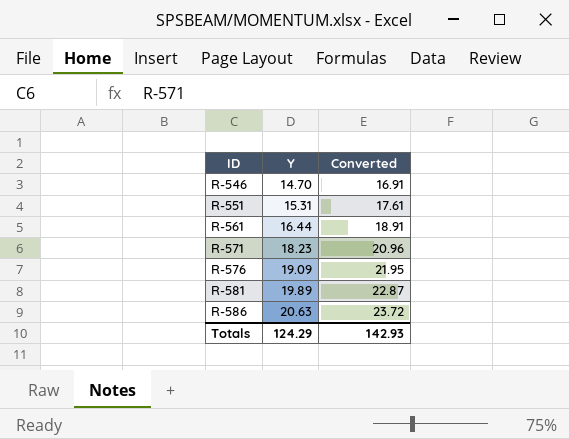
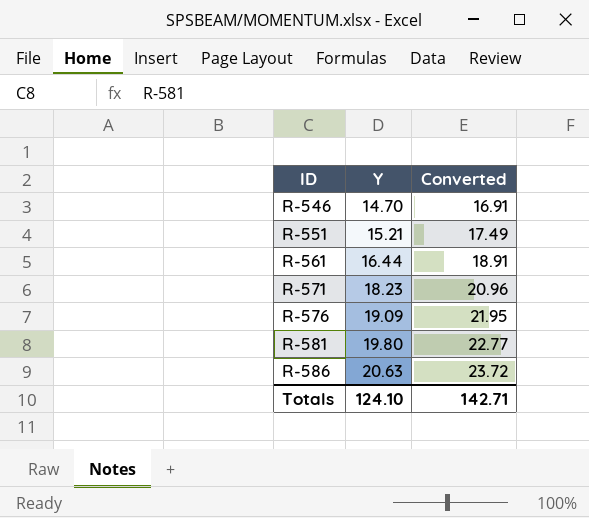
R-551 | Y: 15.31 -> 15.21
R-551 | Converted: 17.61 -> 17.49
R-581 | Y: 19.89 -> 19.80
R-581 | Converted: 22.87 -> 22.77
Totals | Y: 124.29 -> 124.10
Totals | Converted: 142.93 -> 142.71

